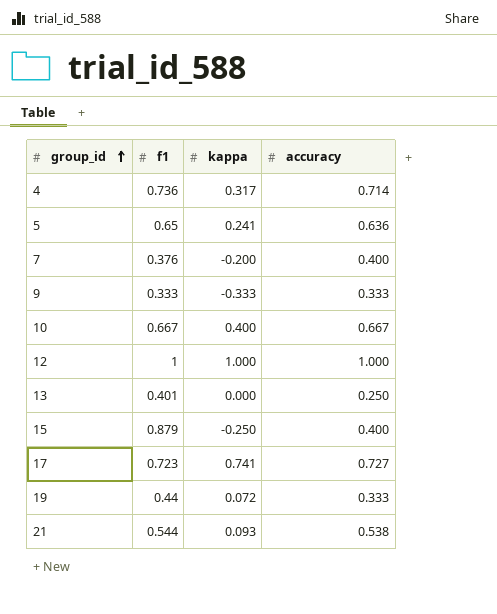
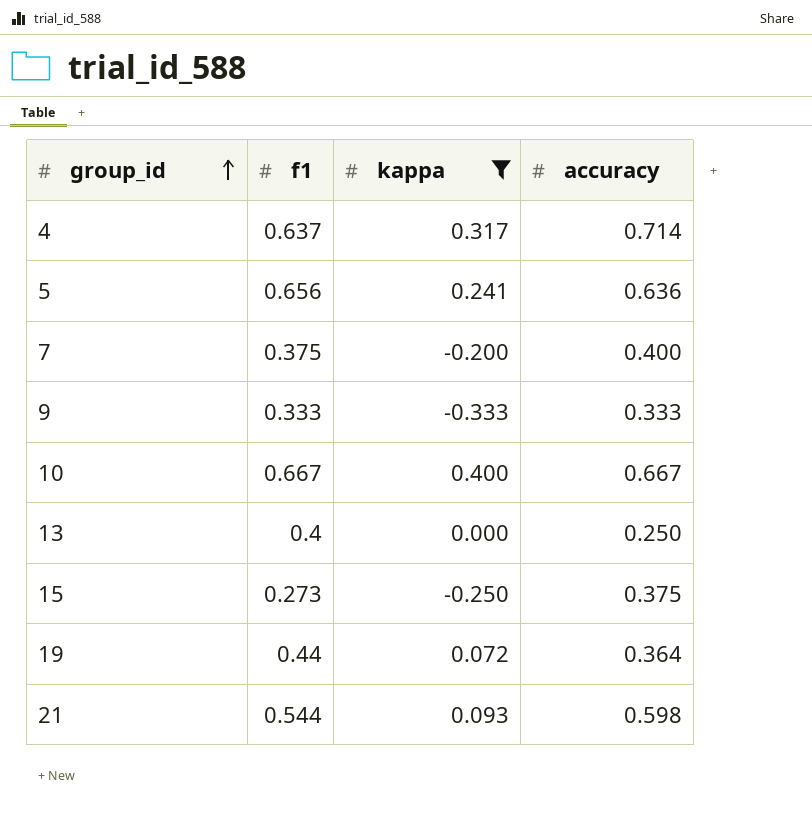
filter: none -> kappa <= 0.400
4 | f1: 0.736 -> 0.637
5 | f1: 0.65 -> 0.656
7 | f1: 0.376 -> 0.375
13 | f1: 0.401 -> 0.4
15 | f1: 0.879 -> 0.273
15 | accuracy: 0.400 -> 0.375
19 | accuracy: 0.333 -> 0.364
21 | accuracy: 0.538 -> 0.598

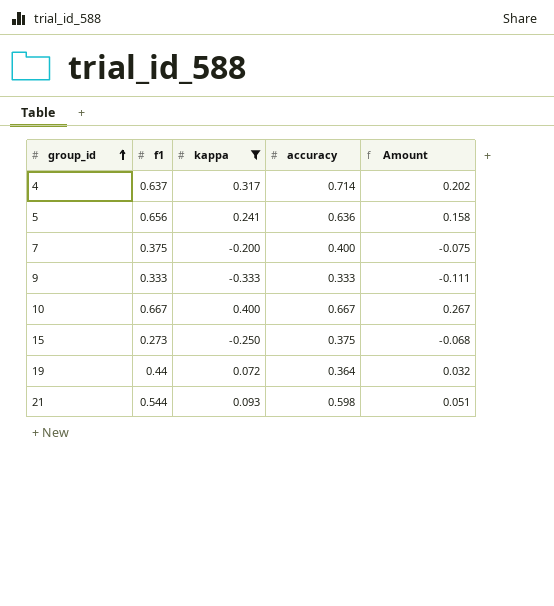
column Amount | formula: none -> [f1] * [kappa]
row 13: 0.4 | 0.000 | 0.250 -> none

